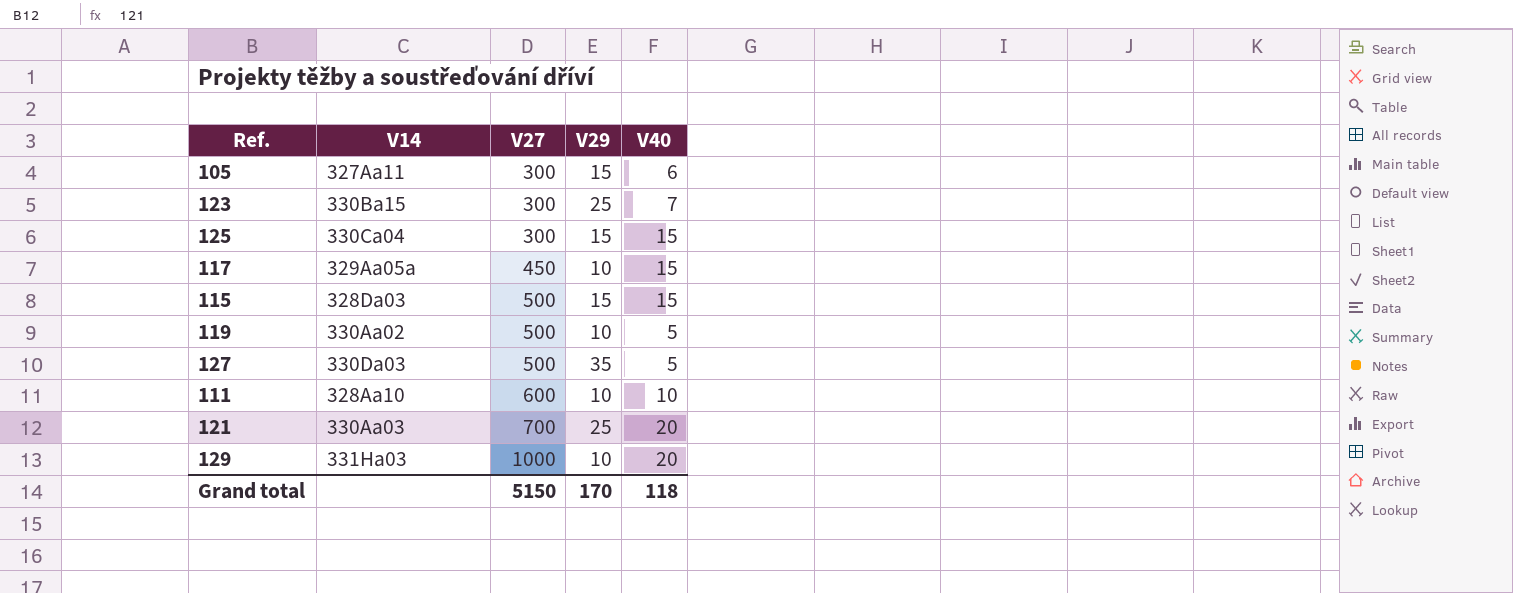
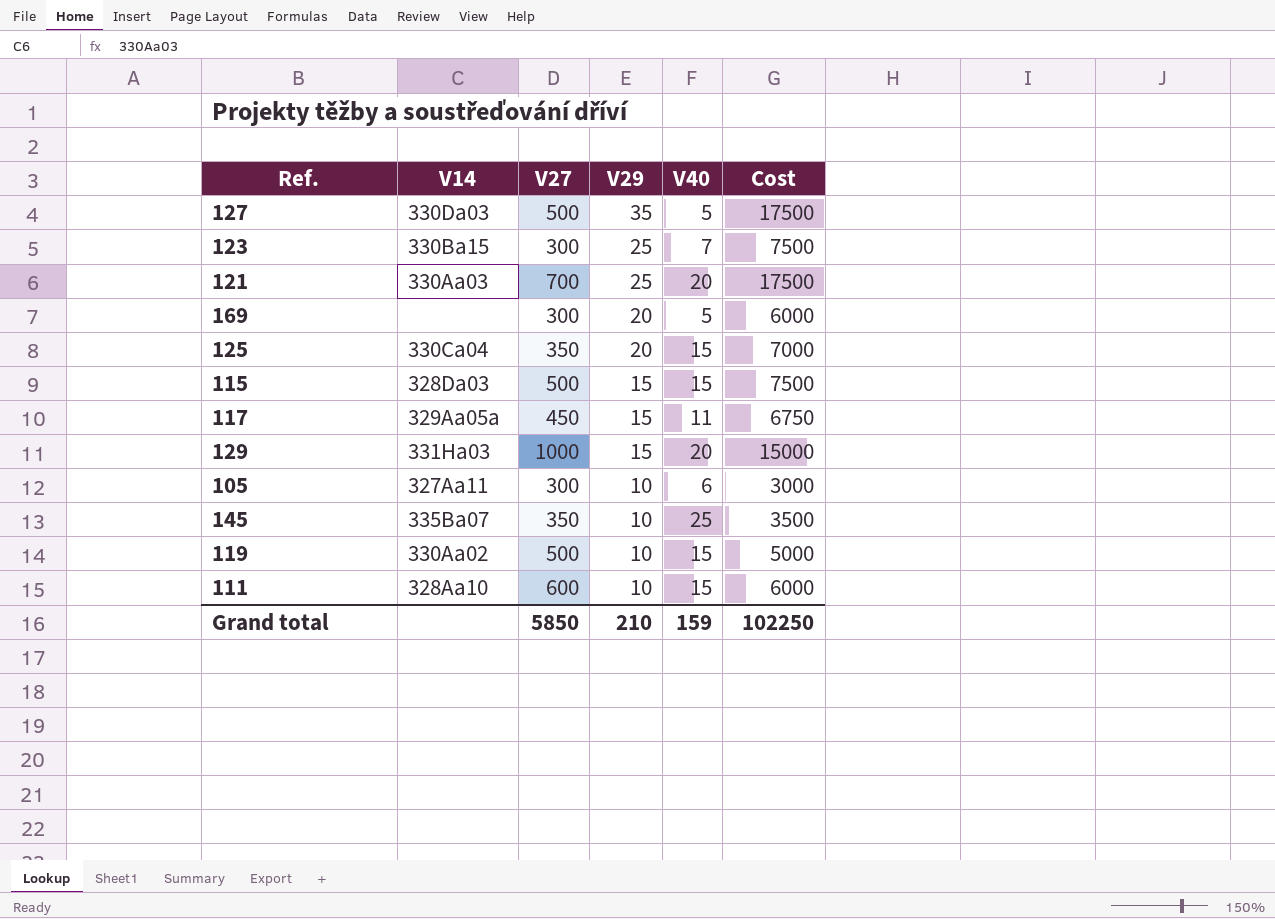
row order: V27 ascending -> V29 descending
column Cost | formula: none -> [V27] * [V29]
row 169: none -> none | 300 | 20 | 5 | 6000
125 | V27: 300 -> 350
125 | V29: 15 -> 20
117 | V29: 10 -> 15
117 | V40: 15 -> 11
129 | V29: 10 -> 15
105 | V29: 15 -> 10
row 145: none -> 335Ba07 | 350 | 10 | 25 | 3500
119 | V40: 5 -> 15
111 | V40: 10 -> 15
Grand total | V27: 5150 -> 5850
Grand total | V29: 170 -> 210
Grand total | V40: 118 -> 159

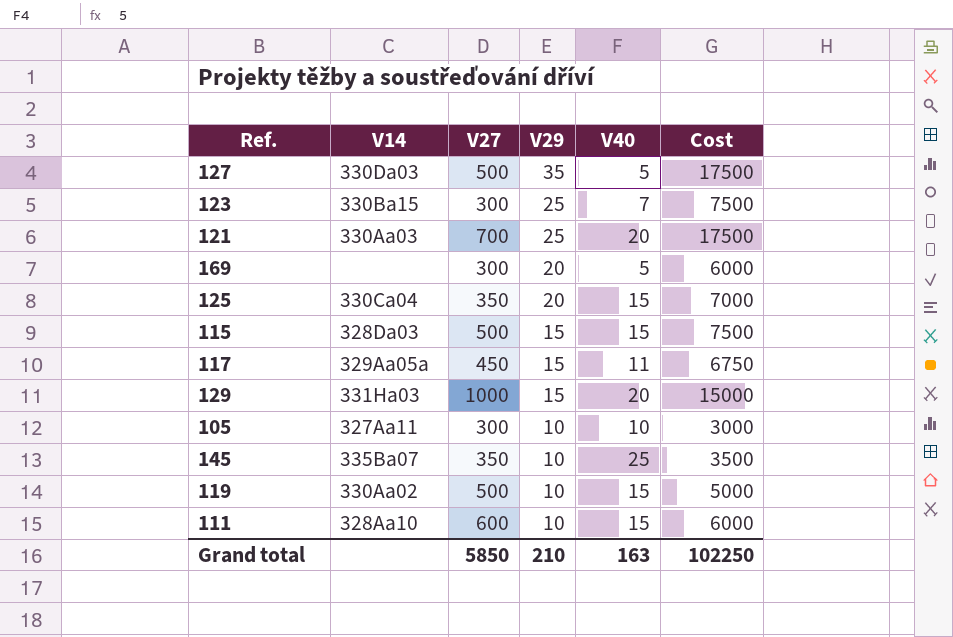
105 | V40: 6 -> 10
Grand total | V40: 159 -> 163

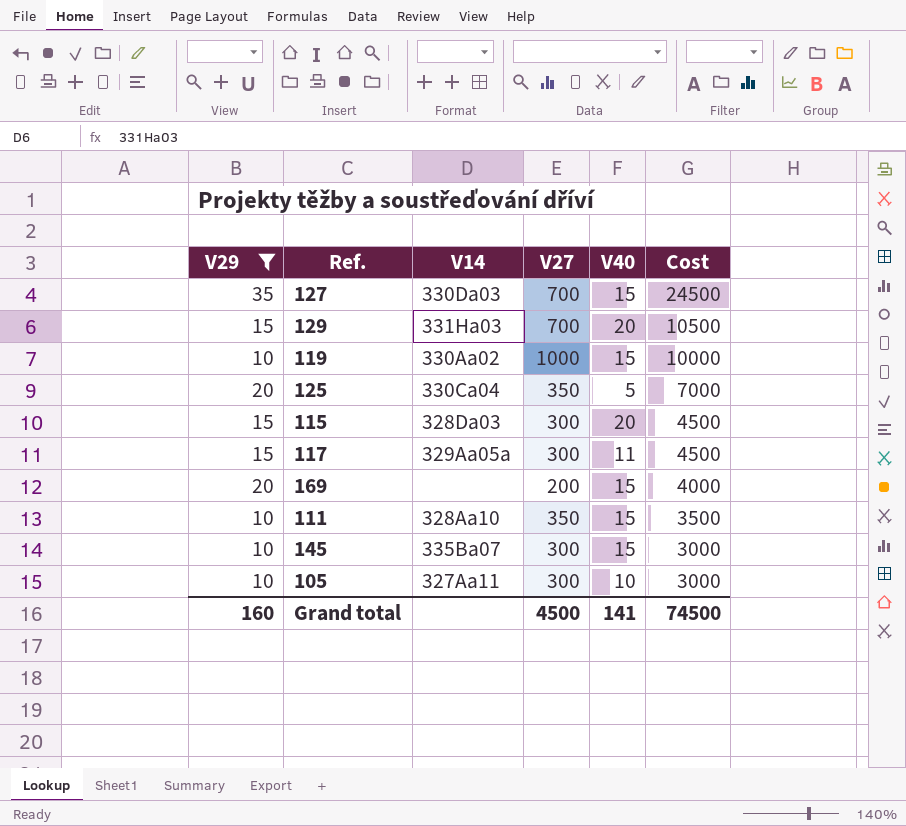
filter: none -> V29 != 25
row order: V29 descending -> Cost descending
column V29 | position: 4 -> 1
127 | V27: 500 -> 700
127 | V40: 5 -> 15
127 | Cost: 17500 -> 24500
129 | V27: 1000 -> 700
129 | Cost: 15000 -> 10500
119 | V27: 500 -> 1000
119 | Cost: 5000 -> 10000
125 | V40: 15 -> 5
115 | V27: 500 -> 300
115 | V40: 15 -> 20
115 | Cost: 7500 -> 4500
117 | V27: 450 -> 300
117 | Cost: 6750 -> 4500
169 | V27: 300 -> 200
169 | V40: 5 -> 15
169 | Cost: 6000 -> 4000
111 | V27: 600 -> 350
111 | Cost: 6000 -> 3500
145 | V27: 350 -> 300
145 | V40: 25 -> 15
145 | Cost: 3500 -> 3000
Grand total | V29: 210 -> 160
Grand total | V27: 5850 -> 4500
Grand total | V40: 163 -> 141
Grand total | Cost: 102250 -> 74500

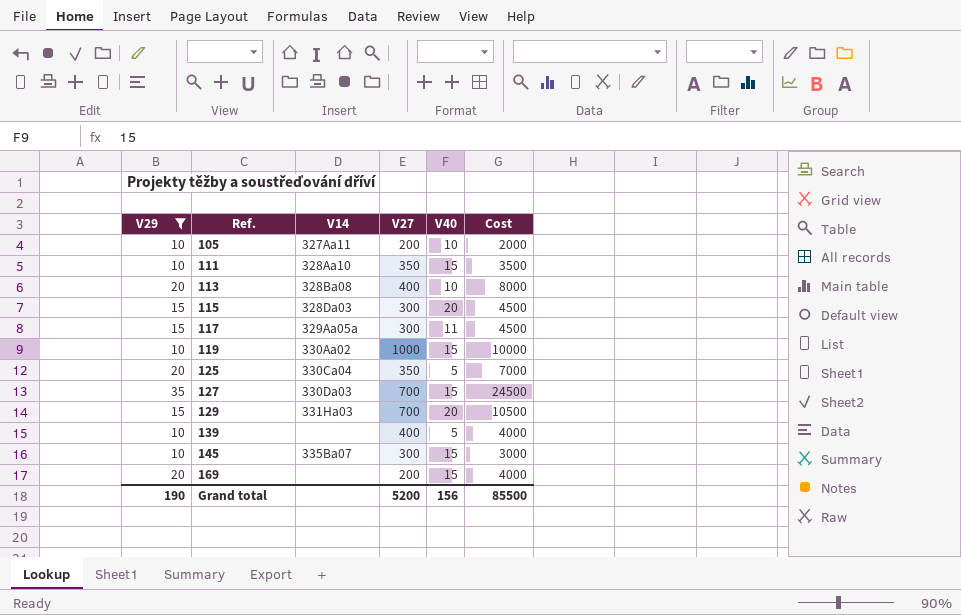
row order: Cost descending -> Ref. ascending
105 | V27: 300 -> 200
105 | Cost: 3000 -> 2000
row 113: none -> 20 | 328Ba08 | 400 | 10 | 8000
row 139: none -> 10 | none | 400 | 5 | 4000
Grand total | V29: 160 -> 190
Grand total | V27: 4500 -> 5200
Grand total | V40: 141 -> 156
Grand total | Cost: 74500 -> 85500

